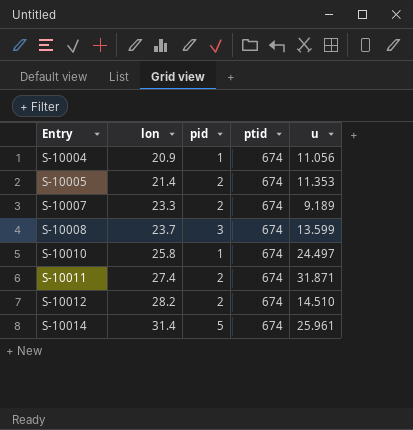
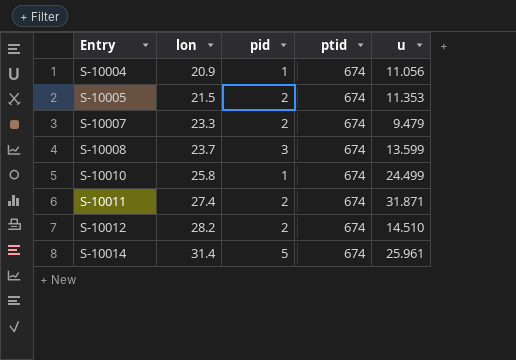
S-10005 | lon: 21.4 -> 21.5
S-10007 | u: 9.189 -> 9.479
S-10010 | u: 24.497 -> 24.499

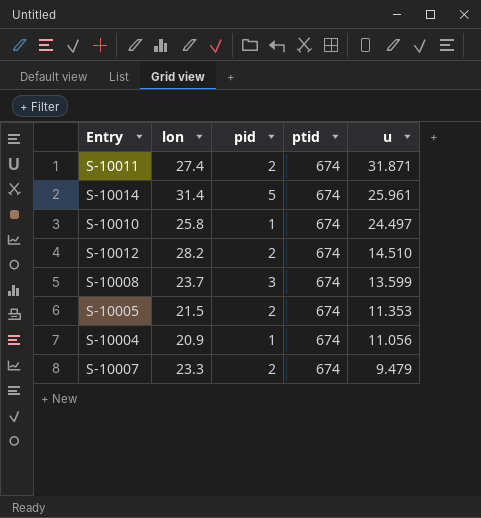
row order: Entry ascending -> u descending
S-10010 | u: 24.499 -> 24.497

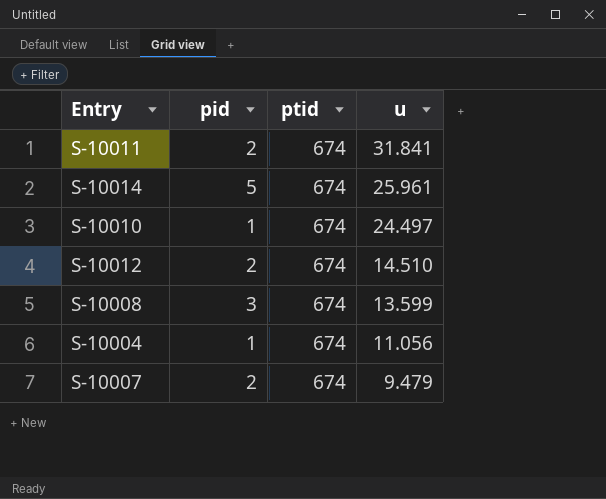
column lon | position: 2 -> none
row S-10005: 21.5 | 2 | 674 | 11.353 -> none
S-10011 | u: 31.871 -> 31.841

